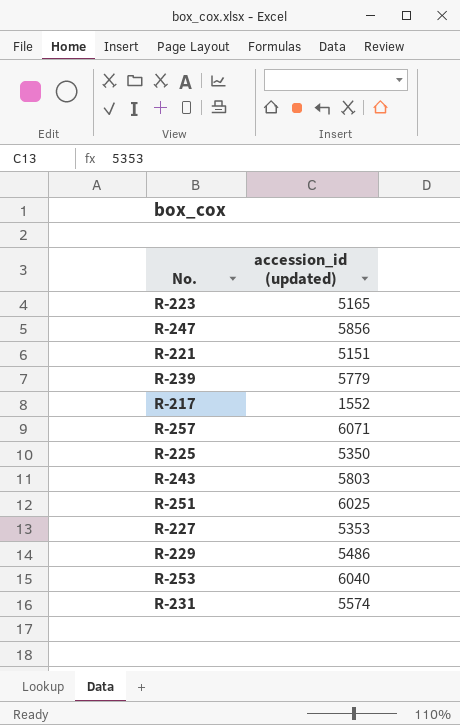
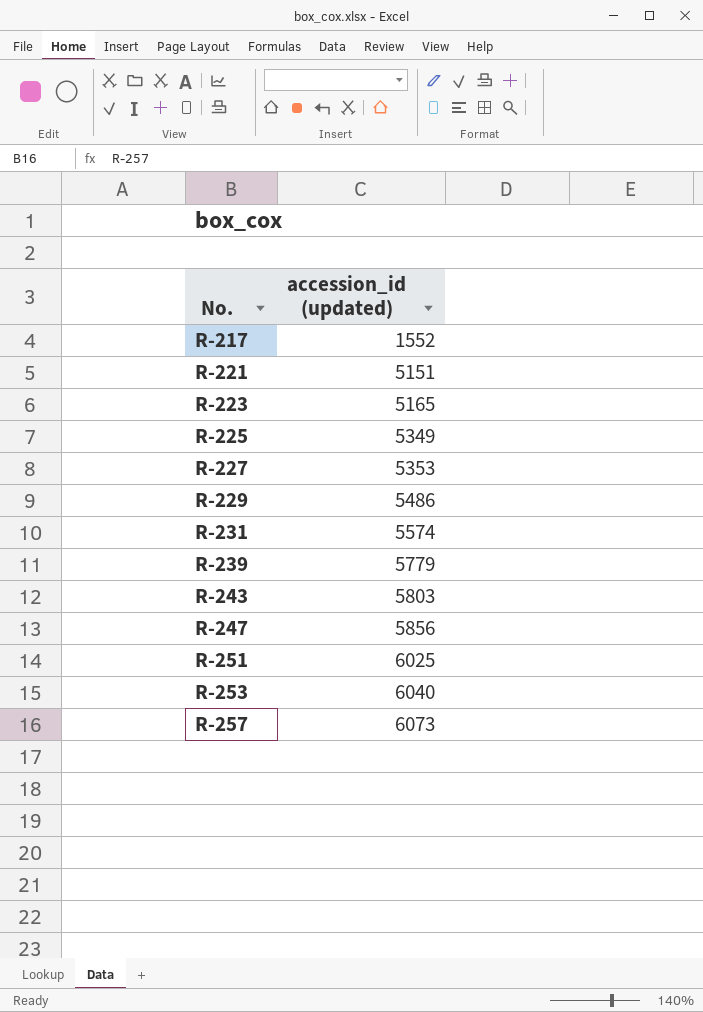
row order: none -> No. ascending
R-225 | accession_id (updated): 5350 -> 5349
R-257 | accession_id (updated): 6071 -> 6073

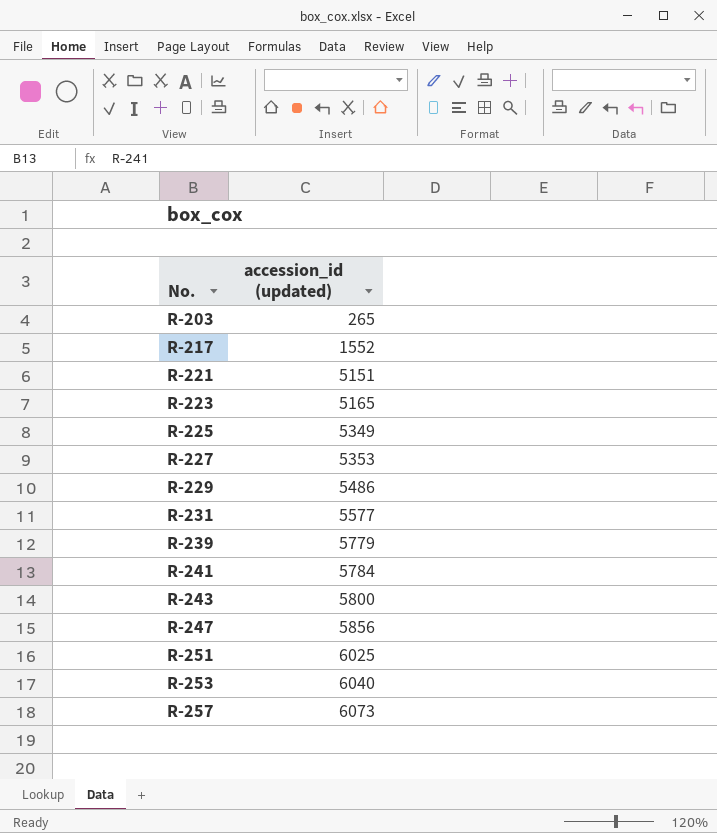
row R-203: none -> 265
R-231 | accession_id (updated): 5574 -> 5577
row R-241: none -> 5784
R-243 | accession_id (updated): 5803 -> 5800

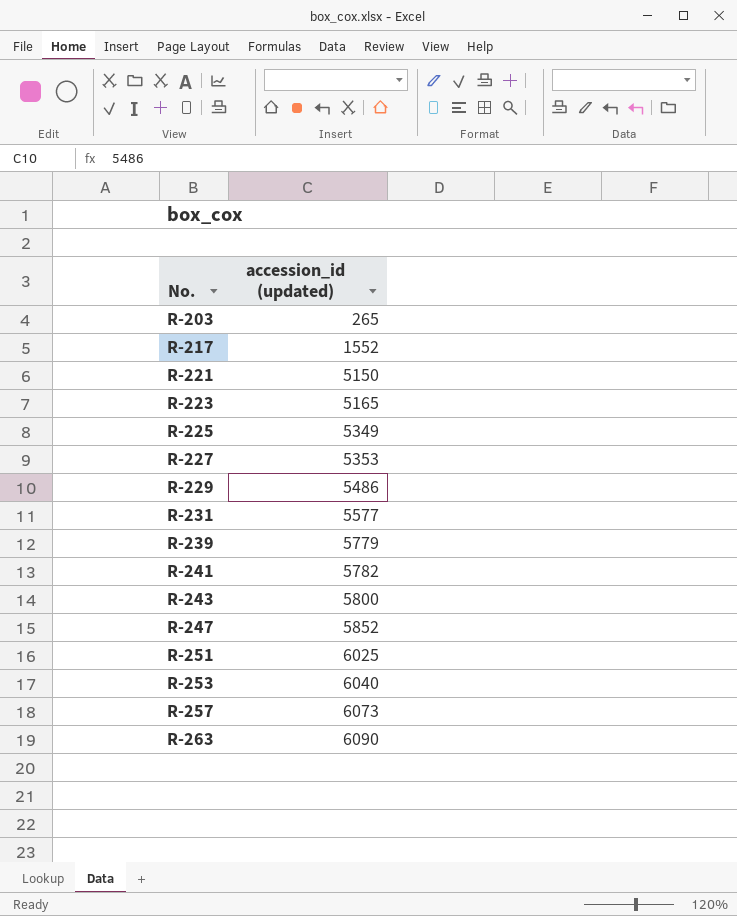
R-221 | accession_id (updated): 5151 -> 5150
R-241 | accession_id (updated): 5784 -> 5782
R-247 | accession_id (updated): 5856 -> 5852
row R-263: none -> 6090

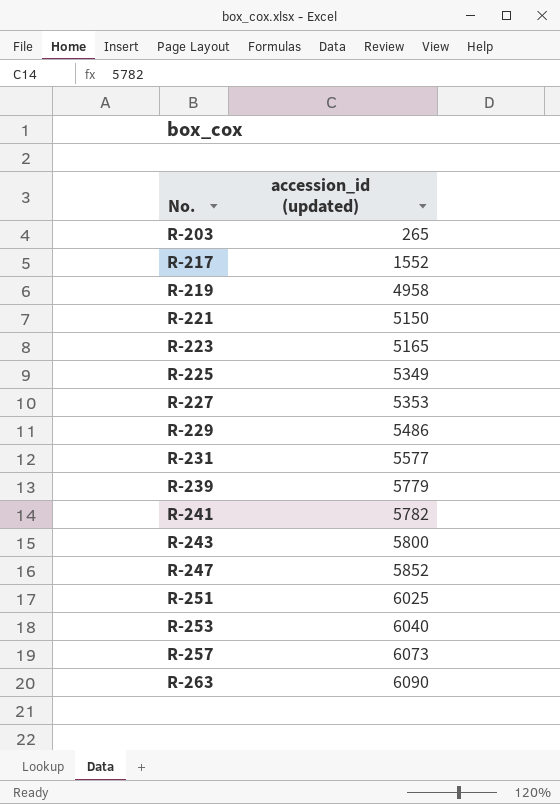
row R-219: none -> 4958

